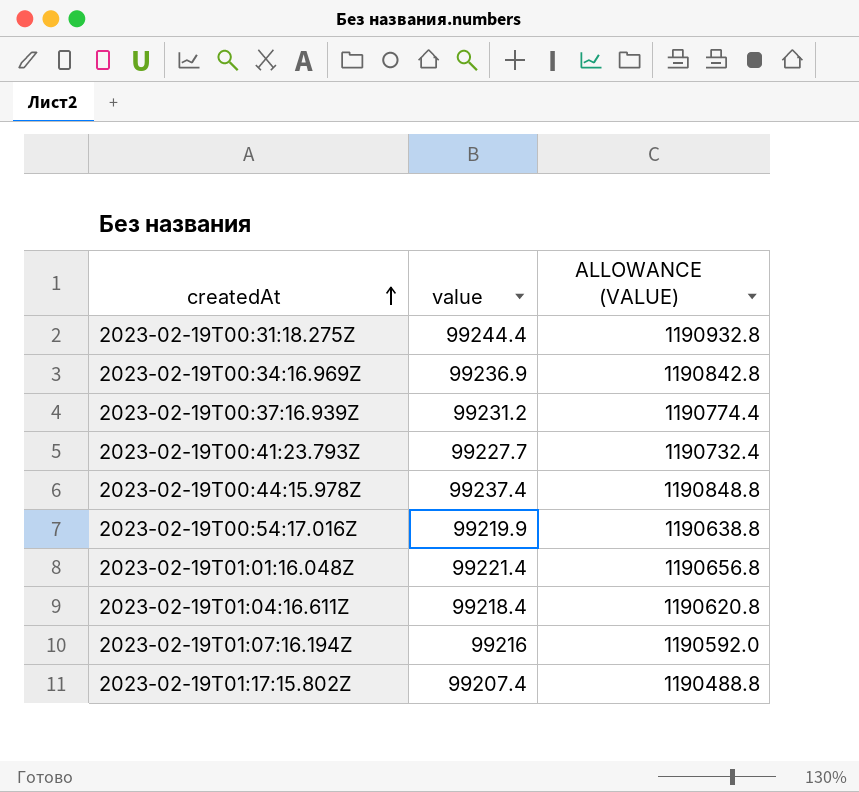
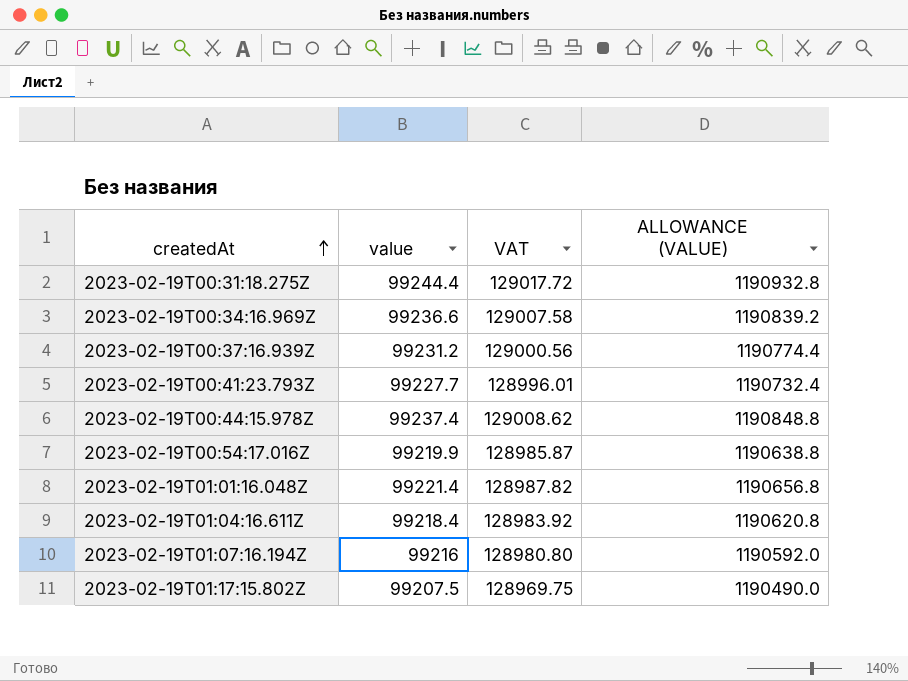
column VAT | formula: none -> [value] * 1.3
2023-02-19T00:34:16.969Z | value: 99236.9 -> 99236.6
2023-02-19T00:34:16.969Z | ALLOWANCE (VALUE): 1190842.8 -> 1190839.2
2023-02-19T01:17:15.802Z | value: 99207.4 -> 99207.5
2023-02-19T01:17:15.802Z | ALLOWANCE (VALUE): 1190488.8 -> 1190490.0

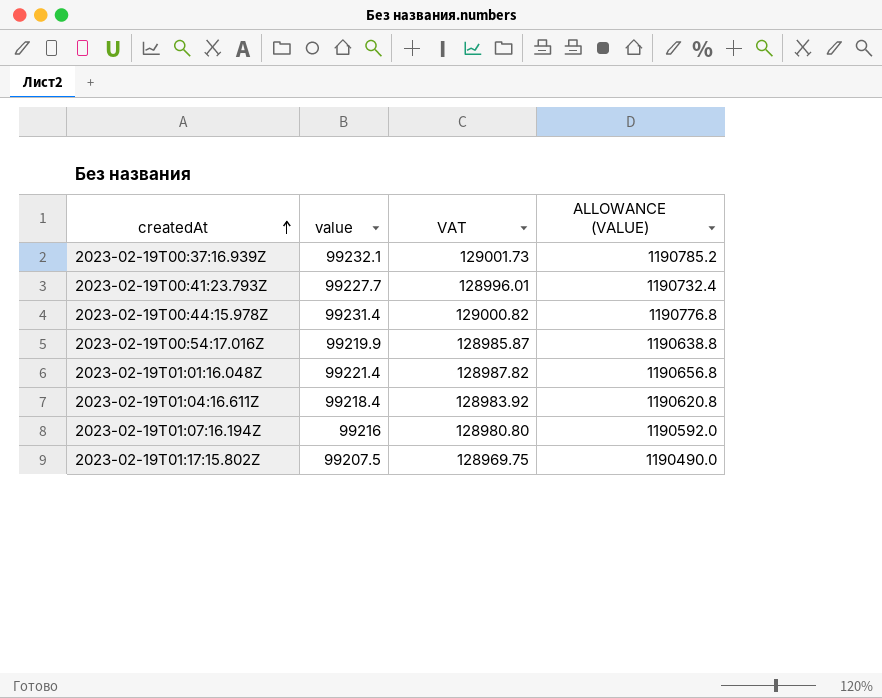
row 2023-02-19T00:31:18.275Z: 99244.4 | 129017.72 | 1190932.8 -> none
row 2023-02-19T00:34:16.969Z: 99236.6 | 129007.58 | 1190839.2 -> none
2023-02-19T00:37:16.939Z | value: 99231.2 -> 99232.1
2023-02-19T00:37:16.939Z | VAT: 129000.56 -> 129001.73
2023-02-19T00:37:16.939Z | ALLOWANCE (VALUE): 1190774.4 -> 1190785.2
2023-02-19T00:44:15.978Z | value: 99237.4 -> 99231.4
2023-02-19T00:44:15.978Z | VAT: 129008.62 -> 129000.82
2023-02-19T00:44:15.978Z | ALLOWANCE (VALUE): 1190848.8 -> 1190776.8

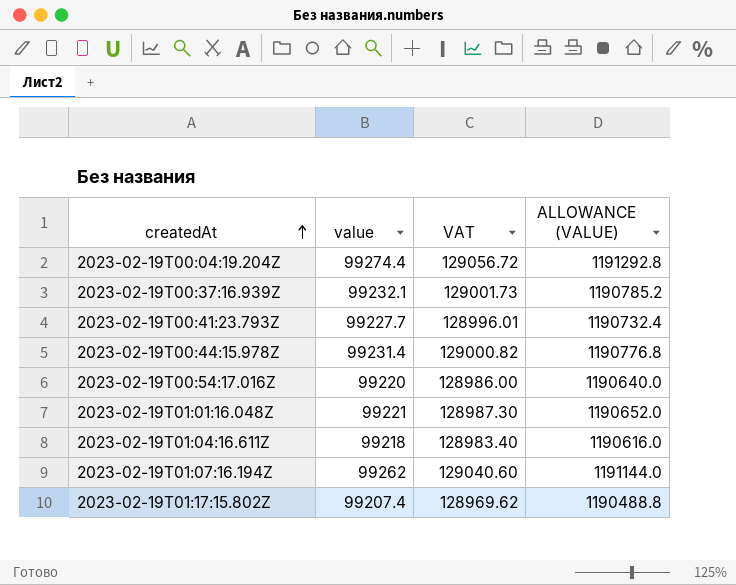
row 2023-02-19T00:04:19.204Z: none -> 99274.4 | 129056.72 | 1191292.8
2023-02-19T00:54:17.016Z | value: 99219.9 -> 99220
2023-02-19T00:54:17.016Z | VAT: 128985.87 -> 128986.00
2023-02-19T00:54:17.016Z | ALLOWANCE (VALUE): 1190638.8 -> 1190640.0
2023-02-19T01:01:16.048Z | value: 99221.4 -> 99221
2023-02-19T01:01:16.048Z | VAT: 128987.82 -> 128987.30
2023-02-19T01:01:16.048Z | ALLOWANCE (VALUE): 1190656.8 -> 1190652.0
2023-02-19T01:04:16.611Z | value: 99218.4 -> 99218
2023-02-19T01:04:16.611Z | VAT: 128983.92 -> 128983.40
2023-02-19T01:04:16.611Z | ALLOWANCE (VALUE): 1190620.8 -> 1190616.0
2023-02-19T01:07:16.194Z | value: 99216 -> 99262
2023-02-19T01:07:16.194Z | VAT: 128980.80 -> 129040.60
2023-02-19T01:07:16.194Z | ALLOWANCE (VALUE): 1190592.0 -> 1191144.0
2023-02-19T01:17:15.802Z | value: 99207.5 -> 99207.4
2023-02-19T01:17:15.802Z | VAT: 128969.75 -> 128969.62
2023-02-19T01:17:15.802Z | ALLOWANCE (VALUE): 1190490.0 -> 1190488.8

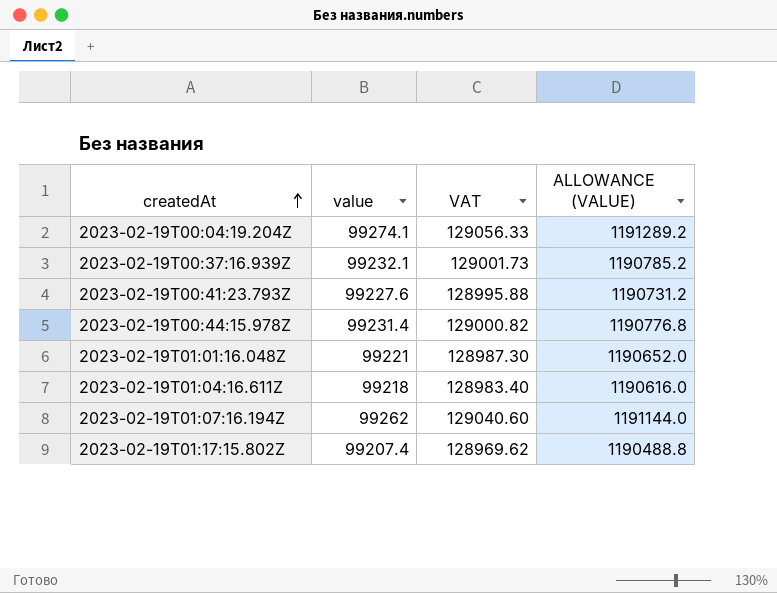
row 2023-02-19T00:54:17.016Z: 99220 | 128986.00 | 1190640.0 -> none
2023-02-19T00:04:19.204Z | value: 99274.4 -> 99274.1
2023-02-19T00:04:19.204Z | VAT: 129056.72 -> 129056.33
2023-02-19T00:04:19.204Z | ALLOWANCE (VALUE): 1191292.8 -> 1191289.2
2023-02-19T00:41:23.793Z | value: 99227.7 -> 99227.6
2023-02-19T00:41:23.793Z | VAT: 128996.01 -> 128995.88
2023-02-19T00:41:23.793Z | ALLOWANCE (VALUE): 1190732.4 -> 1190731.2

